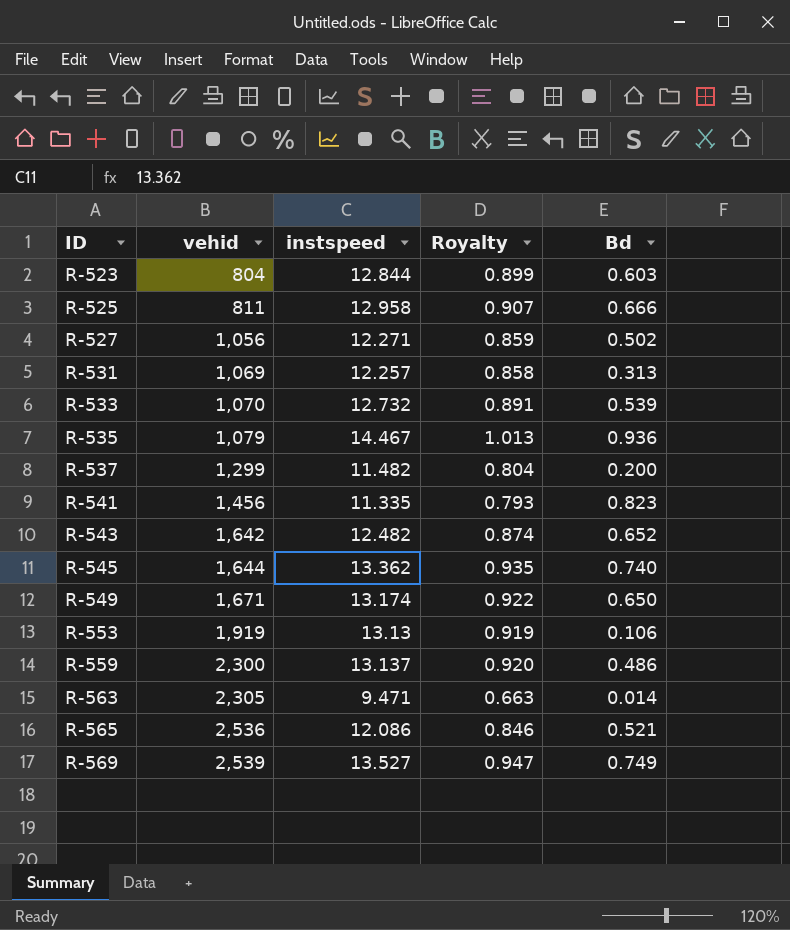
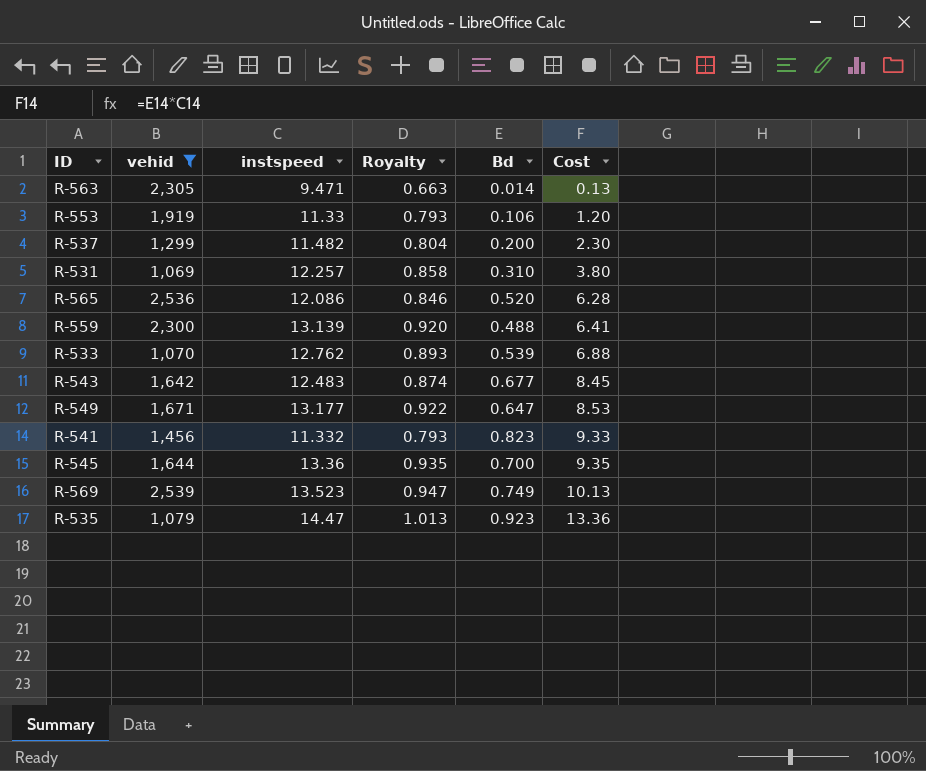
filter: none -> vehid >= 1,069
row order: ID ascending -> Cost ascending
column Cost | formula: none -> [instspeed] * [Bd]
R-553 | instspeed: 13.13 -> 11.33
R-553 | Royalty: 0.919 -> 0.793
R-531 | Bd: 0.313 -> 0.310
R-565 | Bd: 0.521 -> 0.520
R-559 | instspeed: 13.137 -> 13.139
R-559 | Bd: 0.486 -> 0.488
R-533 | instspeed: 12.732 -> 12.762
R-533 | Royalty: 0.891 -> 0.893
R-543 | instspeed: 12.482 -> 12.483
R-543 | Bd: 0.652 -> 0.677
R-549 | instspeed: 13.174 -> 13.177
R-549 | Bd: 0.650 -> 0.647
R-541 | instspeed: 11.335 -> 11.332
R-545 | instspeed: 13.362 -> 13.36
R-545 | Bd: 0.740 -> 0.700
R-569 | instspeed: 13.527 -> 13.523
R-535 | instspeed: 14.467 -> 14.47
R-535 | Bd: 0.936 -> 0.923

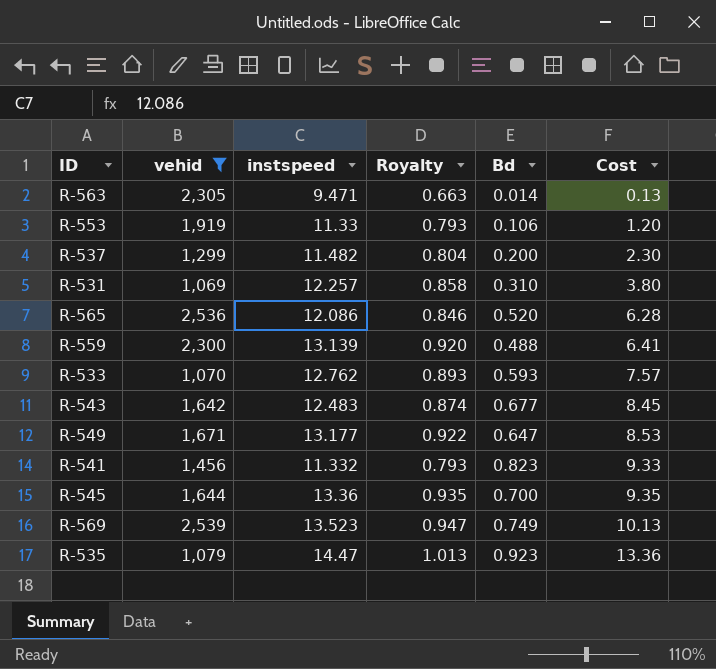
R-533 | Bd: 0.539 -> 0.593
R-533 | Cost: 6.88 -> 7.57

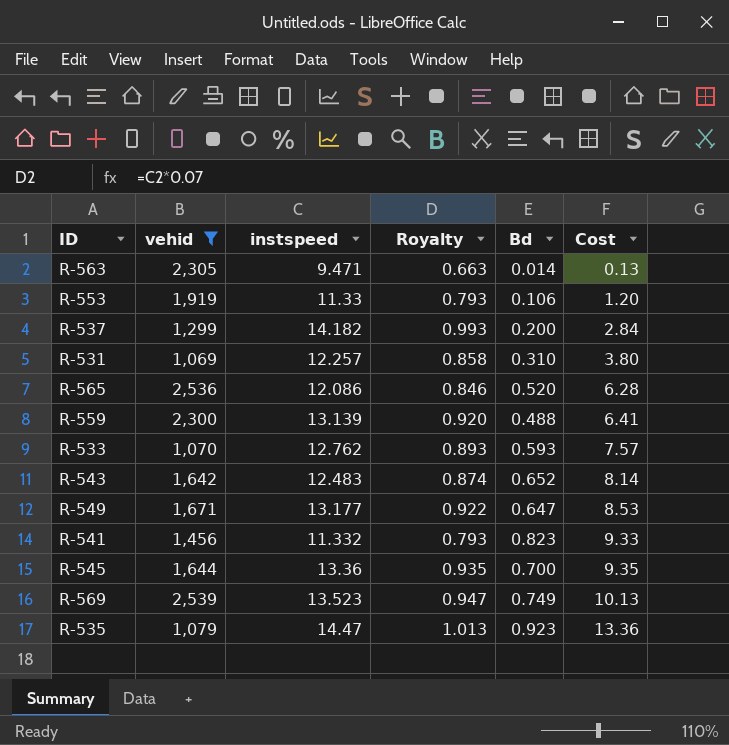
R-537 | instspeed: 11.482 -> 14.182
R-537 | Royalty: 0.804 -> 0.993
R-537 | Cost: 2.30 -> 2.84
R-543 | Bd: 0.677 -> 0.652
R-543 | Cost: 8.45 -> 8.14

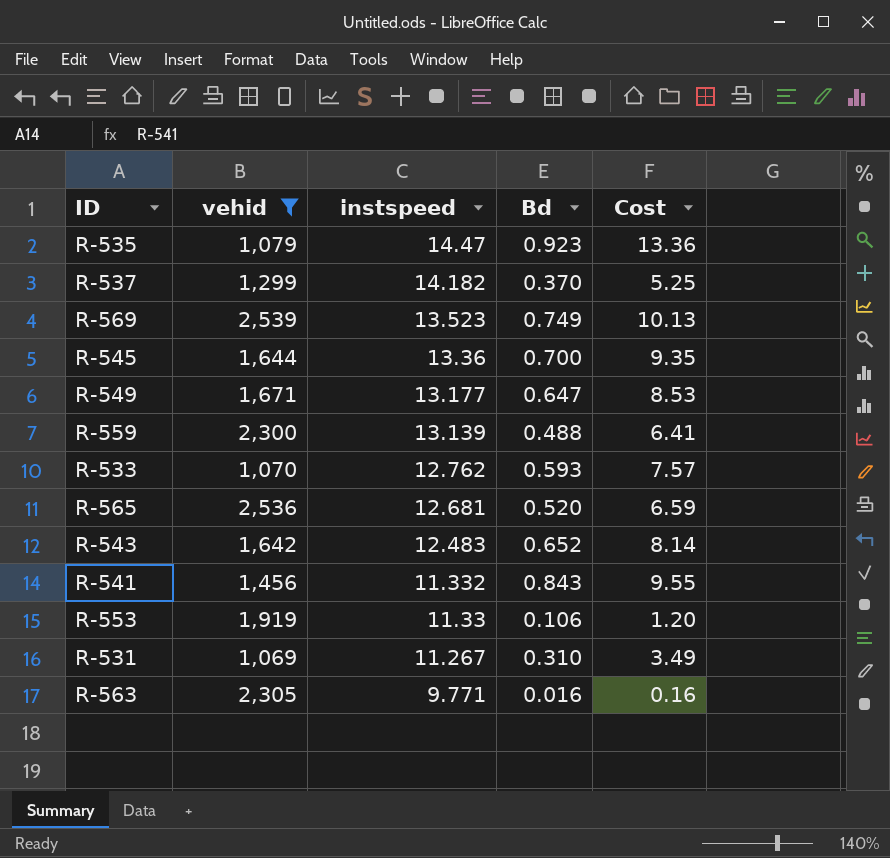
row order: Cost ascending -> instspeed descending
column Royalty | formula: [instspeed] * 0.07 -> none
R-537 | Bd: 0.200 -> 0.370
R-537 | Cost: 2.84 -> 5.25
R-565 | instspeed: 12.086 -> 12.681
R-565 | Cost: 6.28 -> 6.59
R-541 | Bd: 0.823 -> 0.843
R-541 | Cost: 9.33 -> 9.55
R-531 | instspeed: 12.257 -> 11.267
R-531 | Cost: 3.80 -> 3.49
R-563 | instspeed: 9.471 -> 9.771
R-563 | Bd: 0.014 -> 0.016
R-563 | Cost: 0.13 -> 0.16

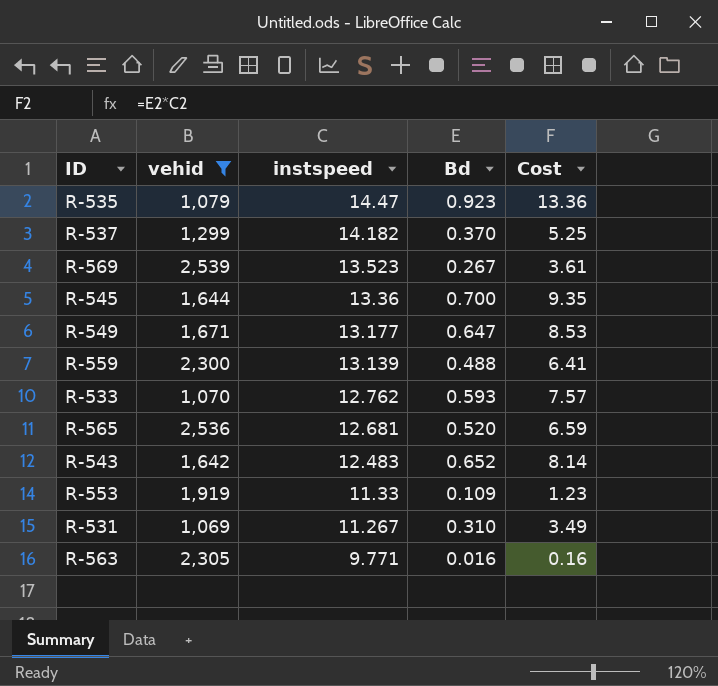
row R-541: 1,456 | 11.332 | 0.843 | 9.55 -> none
R-569 | Bd: 0.749 -> 0.267
R-569 | Cost: 10.13 -> 3.61
R-553 | Bd: 0.106 -> 0.109
R-553 | Cost: 1.20 -> 1.23

